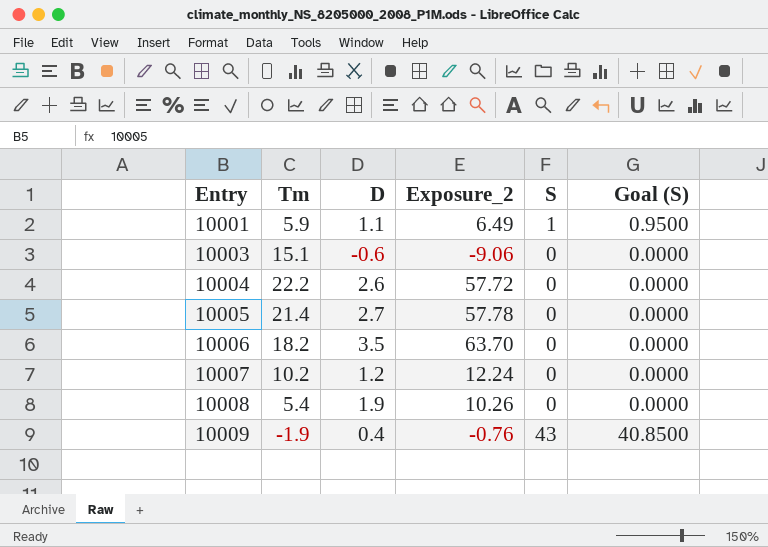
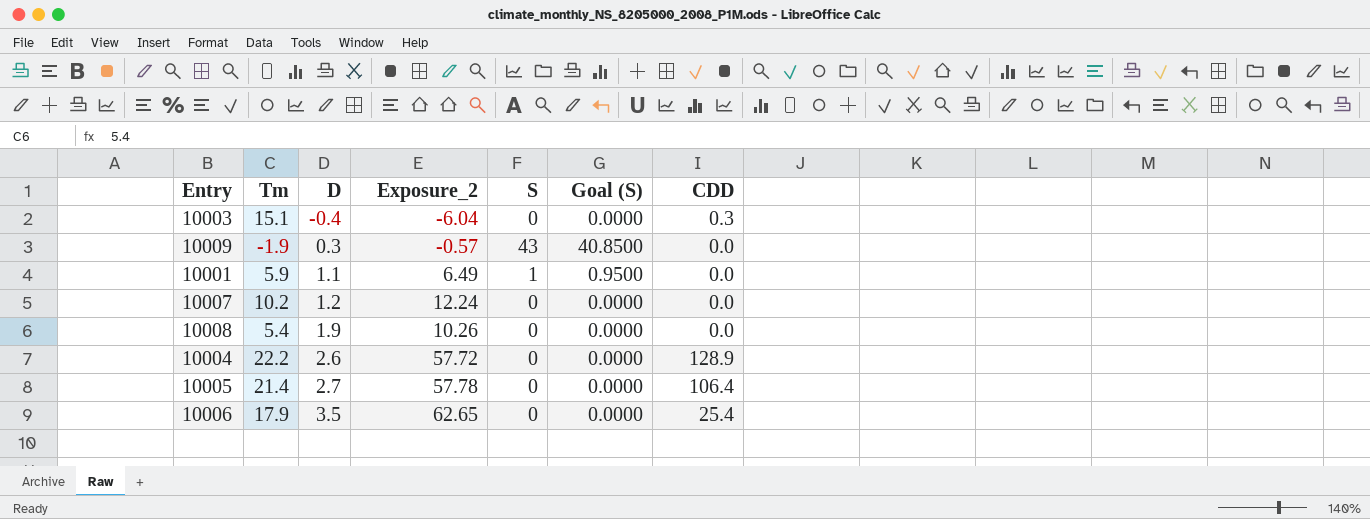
row order: Entry ascending -> D ascending
column CDD | position: none -> 7
10003 | D: -0.6 -> -0.4
10003 | Exposure_2: -9.06 -> -6.04
10009 | D: 0.4 -> 0.3
10009 | Exposure_2: -0.76 -> -0.57
10006 | Tm: 18.2 -> 17.9
10006 | Exposure_2: 63.70 -> 62.65

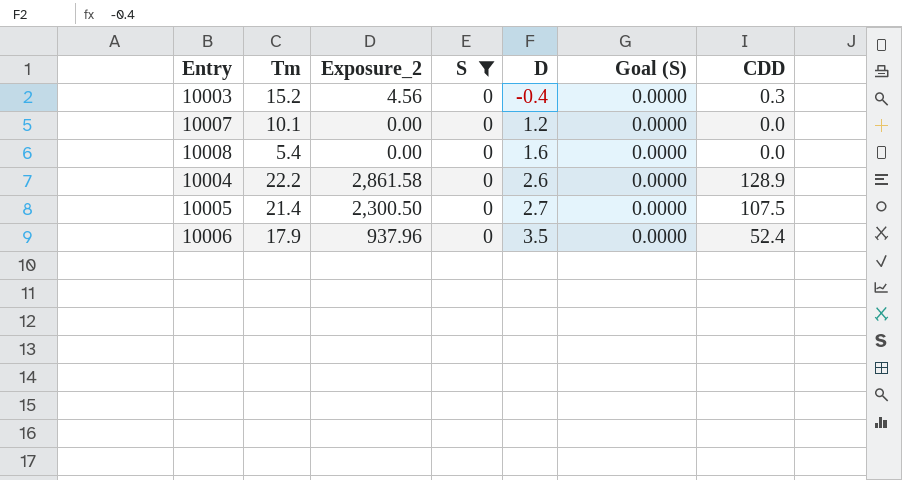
filter: none -> S = 0
column Exposure_2 | formula: [Tm] * [D] -> [Tm] * [CDD]
column D | position: 3 -> 5
10003 | Tm: 15.1 -> 15.2
10007 | Tm: 10.2 -> 10.1
10008 | D: 1.9 -> 1.6
10005 | CDD: 106.4 -> 107.5
10006 | CDD: 25.4 -> 52.4

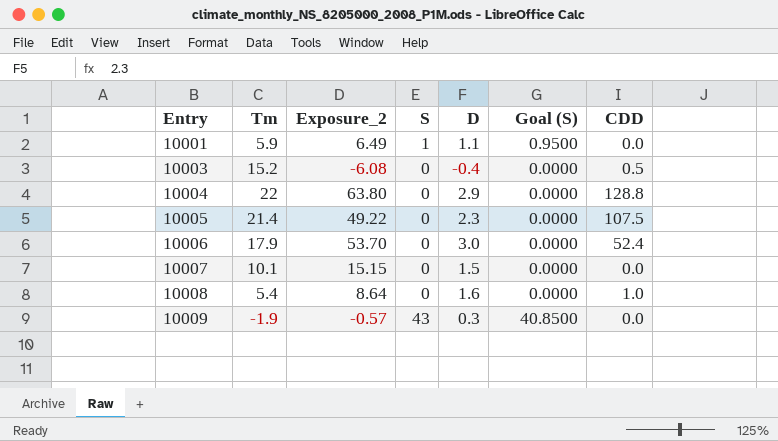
filter: S = 0 -> none
row order: D ascending -> Entry ascending
column Exposure_2 | formula: [Tm] * [CDD] -> [Tm] * [D]
10003 | CDD: 0.3 -> 0.5
10004 | Tm: 22.2 -> 22
10004 | D: 2.6 -> 2.9
10004 | CDD: 128.9 -> 128.8
10005 | D: 2.7 -> 2.3
10006 | D: 3.5 -> 3.0
10007 | D: 1.2 -> 1.5
10008 | CDD: 0.0 -> 1.0

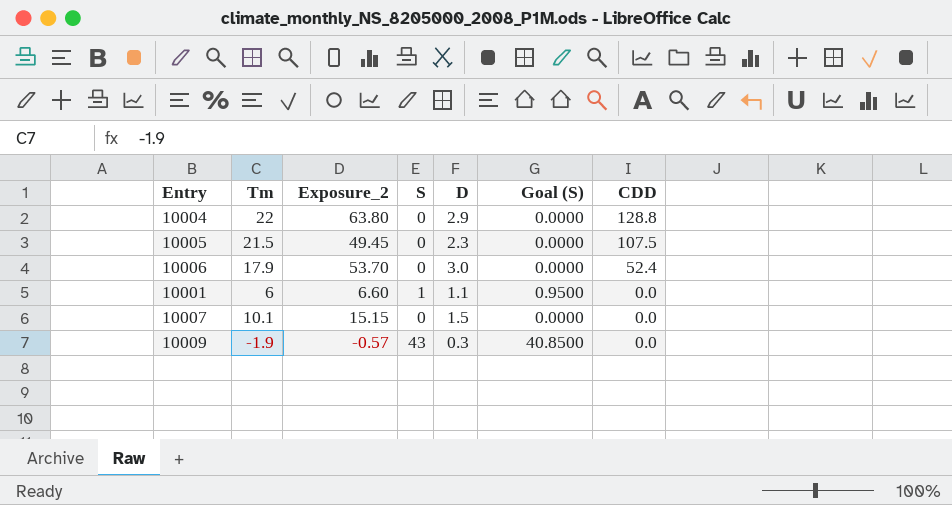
row order: Entry ascending -> CDD descending
row 10003: 15.2 | -6.08 | 0 | -0.4 | 0.0000 | 0.5 -> none
row 10008: 5.4 | 8.64 | 0 | 1.6 | 0.0000 | 1.0 -> none
10005 | Tm: 21.4 -> 21.5
10005 | Exposure_2: 49.22 -> 49.45
10001 | Tm: 5.9 -> 6
10001 | Exposure_2: 6.49 -> 6.60

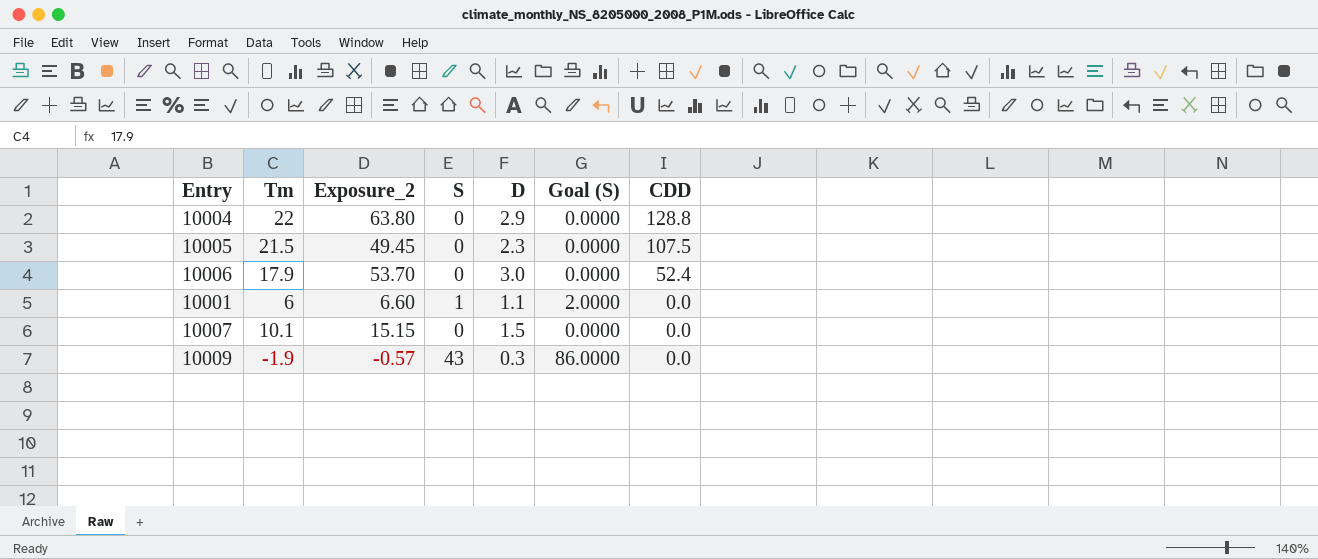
column Goal (S) | formula: [S] * 0.95 -> [S] * 2

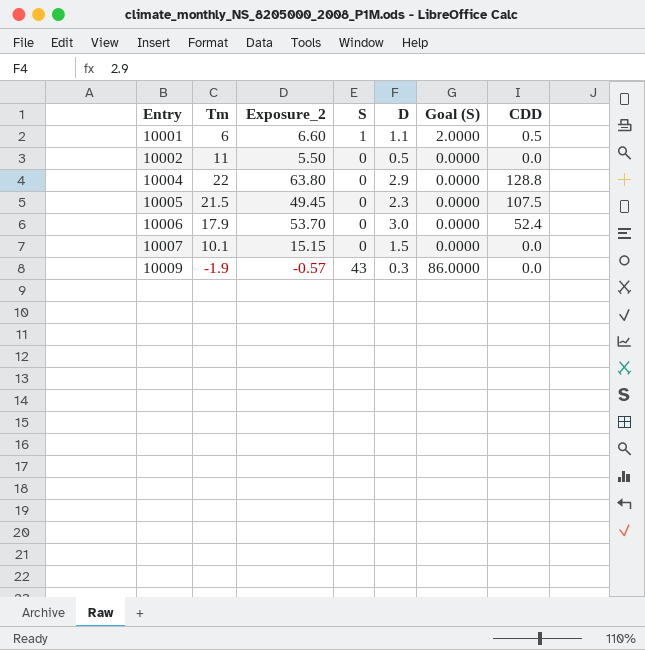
row order: CDD descending -> Entry ascending
10001 | CDD: 0.0 -> 0.5
row 10002: none -> 11 | 5.50 | 0 | 0.5 | 0.0000 | 0.0

